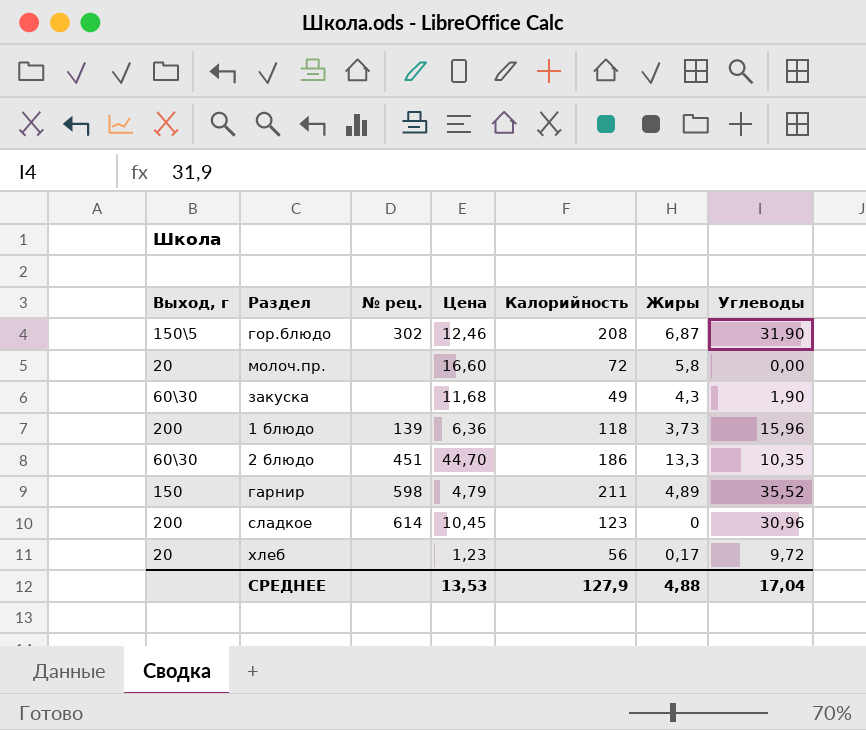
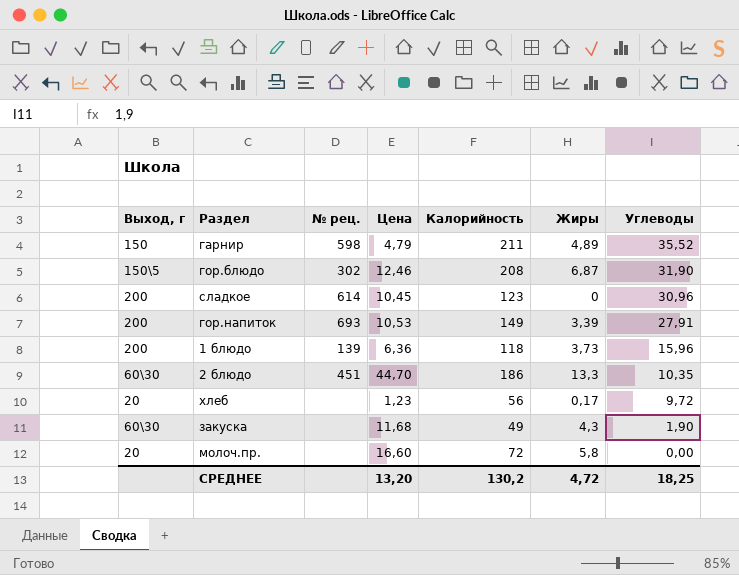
row order: none -> Углеводы descending
row гор.напиток: none -> 200 | 693 | 10,53 | 149 | 3,39 | 27,91
СРЕДНЕЕ | Цена: 13,53 -> 13,20
СРЕДНЕЕ | Калорийность: 127,9 -> 130,2
СРЕДНЕЕ | Жиры: 4,88 -> 4,72
СРЕДНЕЕ | Углеводы: 17,04 -> 18,25

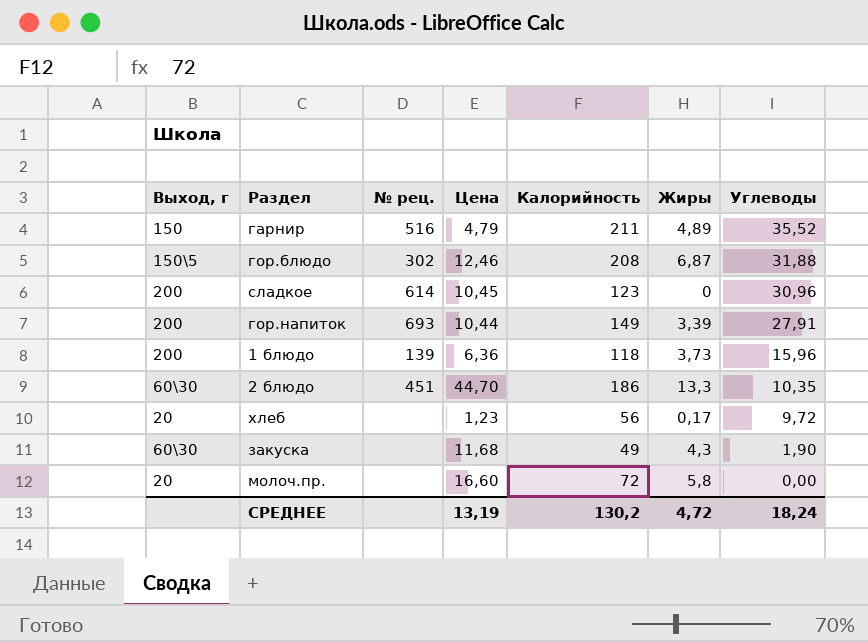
гарнир | № рец.: 598 -> 516
гор.блюдо | Углеводы: 31,90 -> 31,88
гор.напиток | Цена: 10,53 -> 10,44
СРЕДНЕЕ | Цена: 13,20 -> 13,19
СРЕДНЕЕ | Углеводы: 18,25 -> 18,24

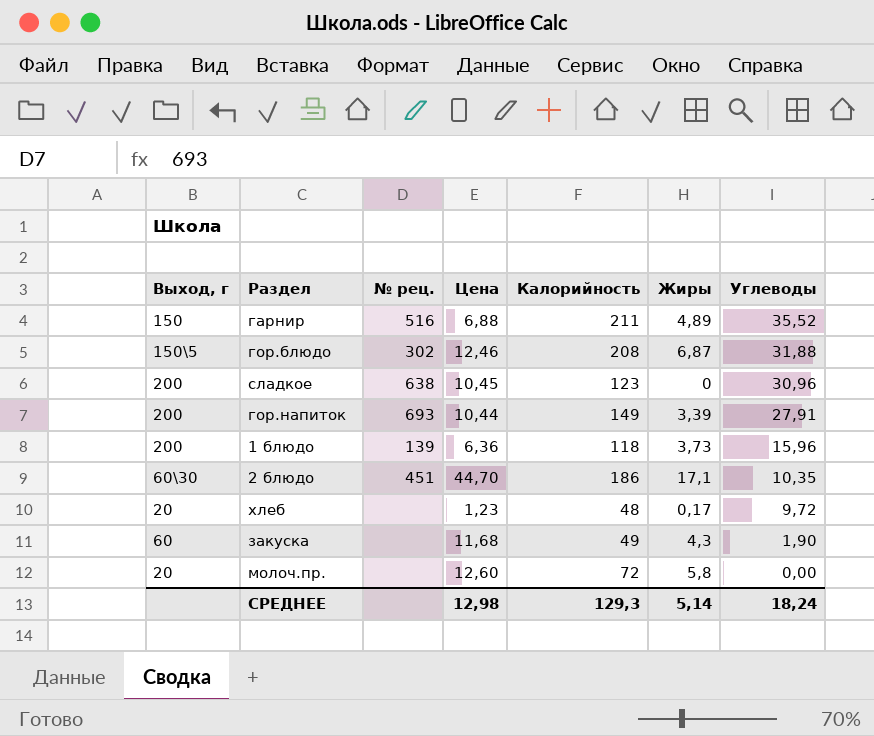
гарнир | Цена: 4,79 -> 6,88
сладкое | № рец.: 614 -> 638
2 блюдо | Жиры: 13,3 -> 17,1
хлеб | Калорийность: 56 -> 48
закуска | Выход, г: 60\30 -> 60
молоч.пр. | Цена: 16,60 -> 12,60
СРЕДНЕЕ | Цена: 13,19 -> 12,98
СРЕДНЕЕ | Калорийность: 130,2 -> 129,3
СРЕДНЕЕ | Жиры: 4,72 -> 5,14

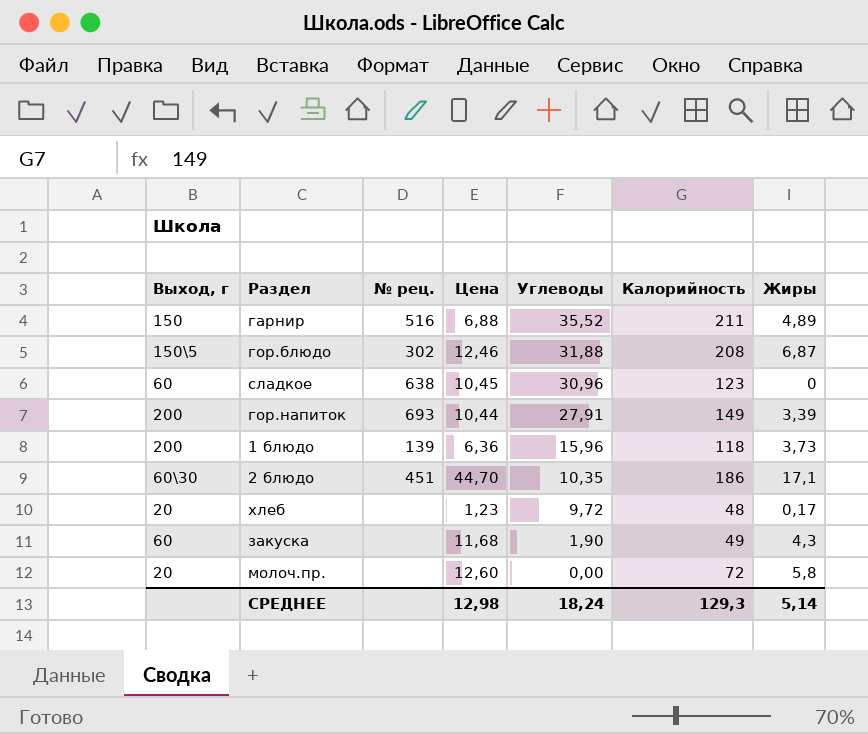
column Углеводы | position: 7 -> 5
сладкое | Выход, г: 200 -> 60

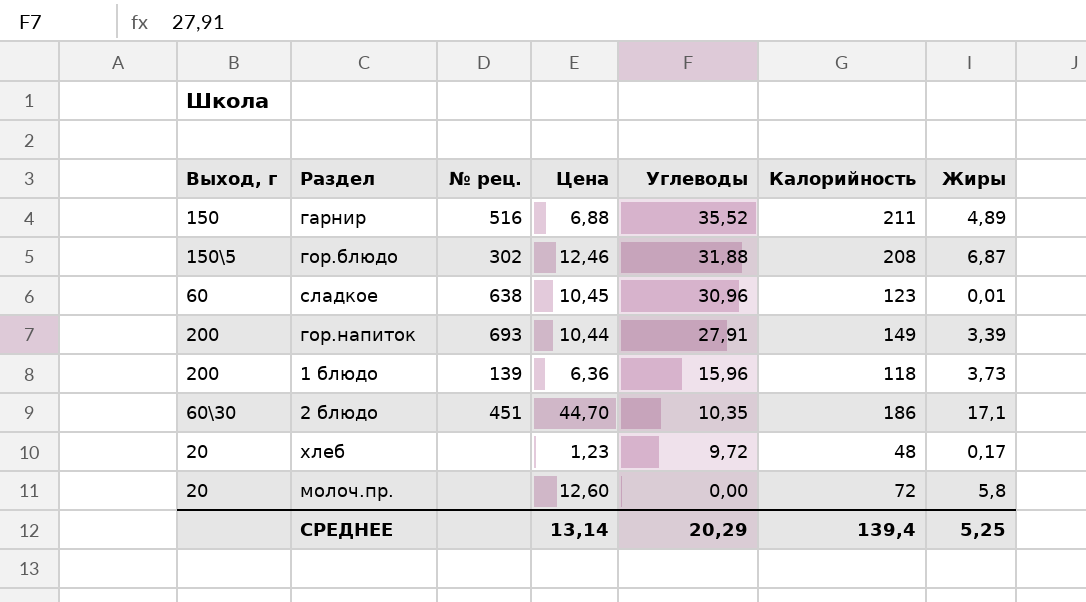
row закуска: 60 | none | 11,68 | 1,90 | 49 | 4,3 -> none
сладкое | Жиры: 0 -> 0,01
СРЕДНЕЕ | Цена: 12,98 -> 13,14
СРЕДНЕЕ | Углеводы: 18,24 -> 20,29
СРЕДНЕЕ | Калорийность: 129,3 -> 139,4
СРЕДНЕЕ | Жиры: 5,14 -> 5,25

